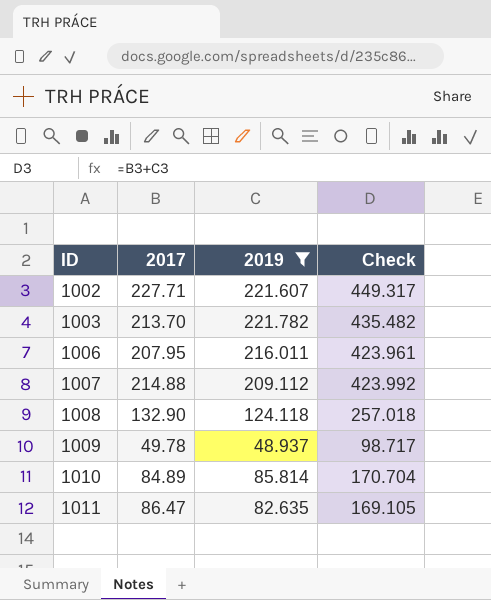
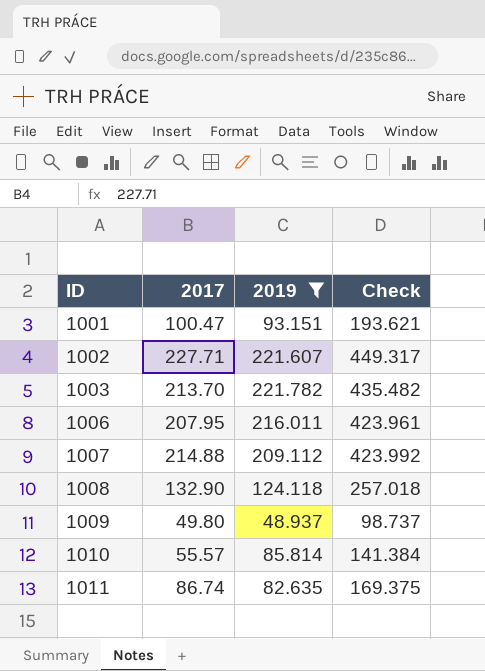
row 1001: none -> 100.47 | 93.151 | 193.621
1009 | 2017: 49.78 -> 49.80
1009 | Check: 98.717 -> 98.737
1010 | 2017: 84.89 -> 55.57
1010 | Check: 170.704 -> 141.384
1011 | 2017: 86.47 -> 86.74
1011 | Check: 169.105 -> 169.375

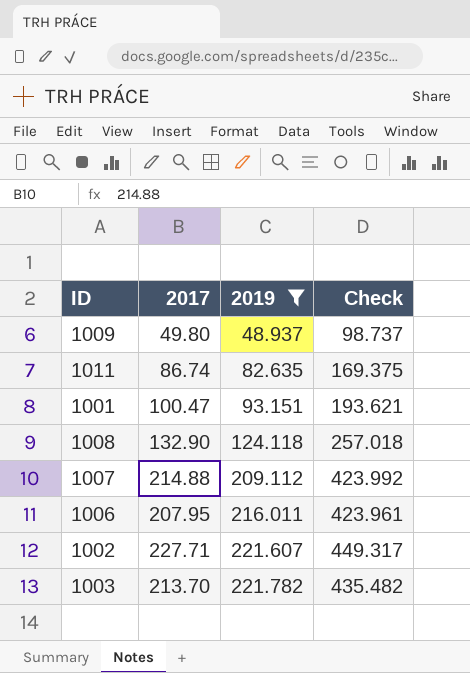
row order: ID ascending -> 2019 ascending
row 1010: 55.57 | 85.814 | 141.384 -> none

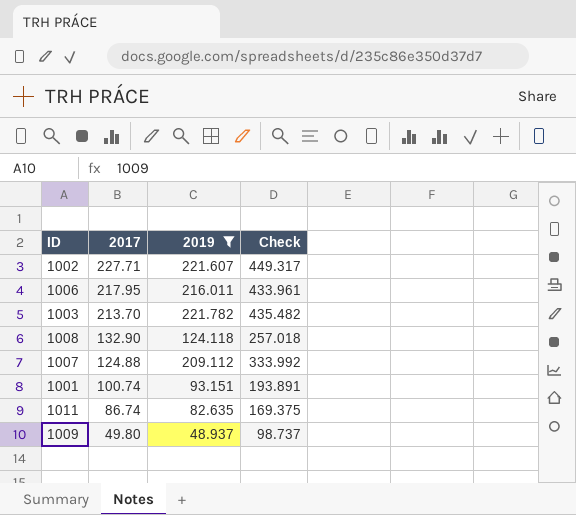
row order: 2019 ascending -> 2017 descending
1006 | 2017: 207.95 -> 217.95
1006 | Check: 423.961 -> 433.961
1007 | 2017: 214.88 -> 124.88
1007 | Check: 423.992 -> 333.992
1001 | 2017: 100.47 -> 100.74
1001 | Check: 193.621 -> 193.891

